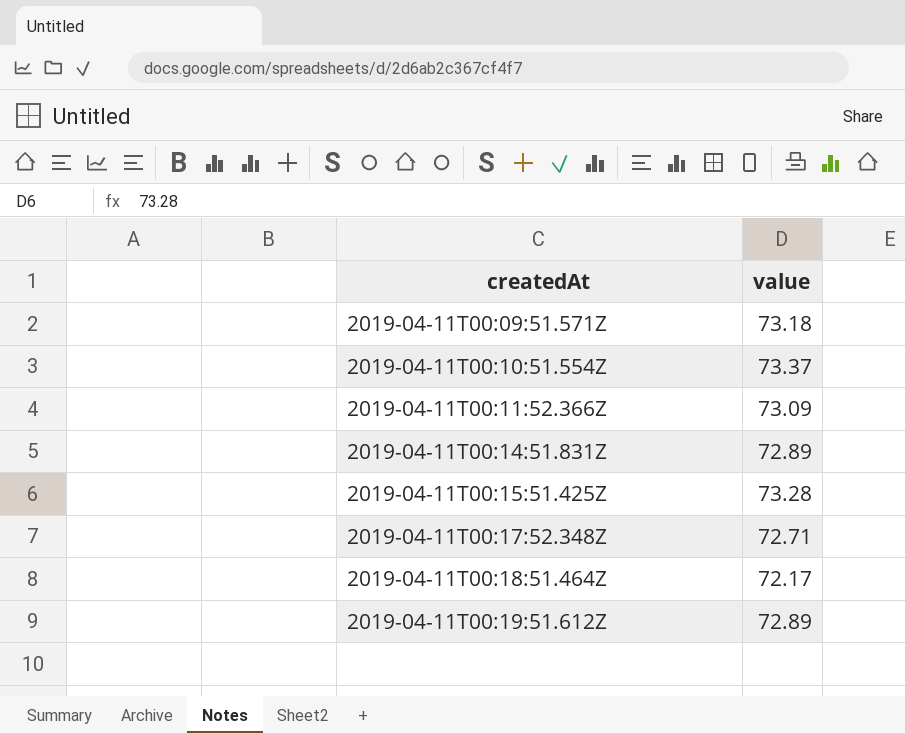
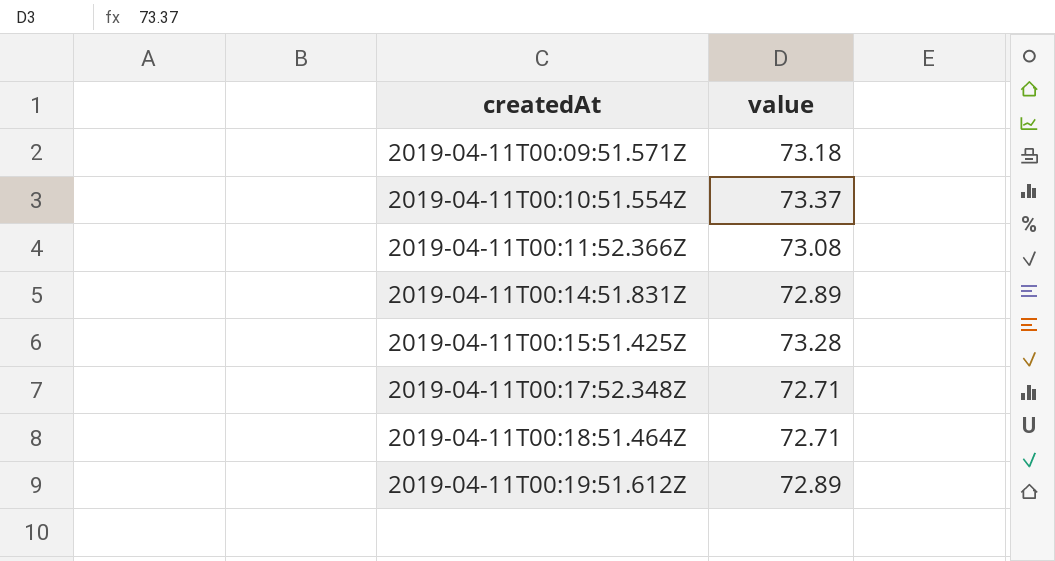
2019-04-11T00:11:52.366Z | value: 73.09 -> 73.08
2019-04-11T00:18:51.464Z | value: 72.17 -> 72.71

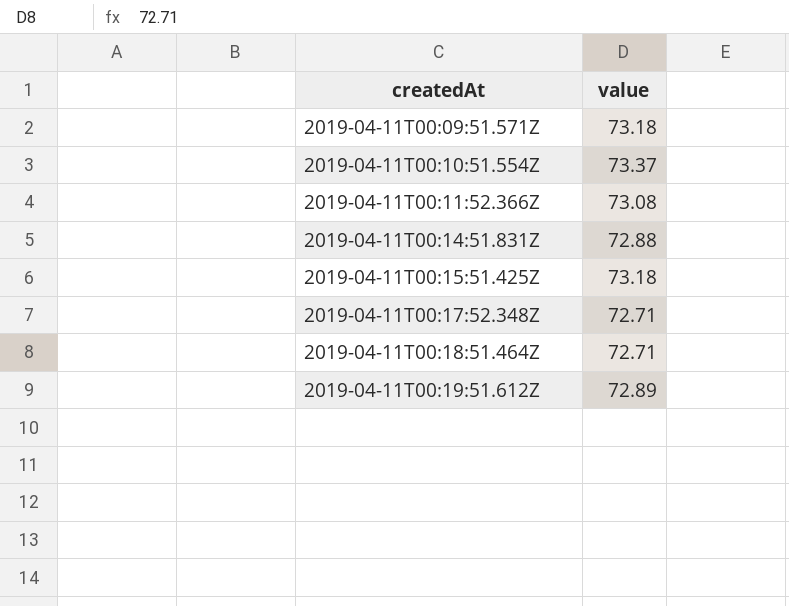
2019-04-11T00:14:51.831Z | value: 72.89 -> 72.88
2019-04-11T00:15:51.425Z | value: 73.28 -> 73.18

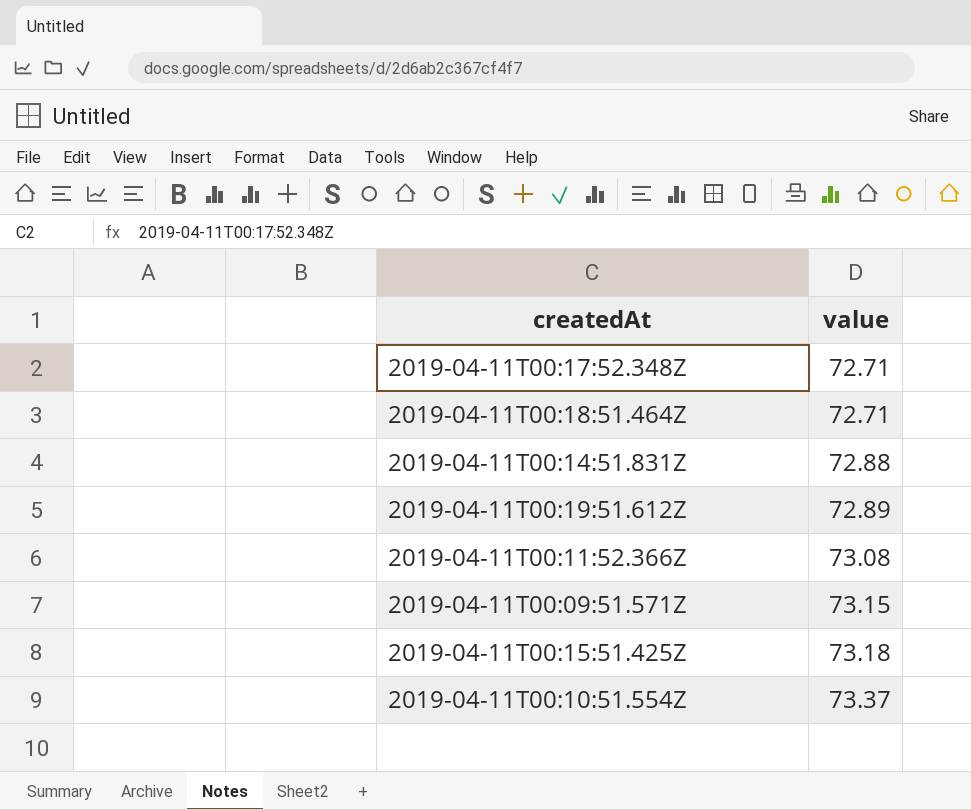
row order: createdAt ascending -> value ascending
2019-04-11T00:09:51.571Z | value: 73.18 -> 73.15

